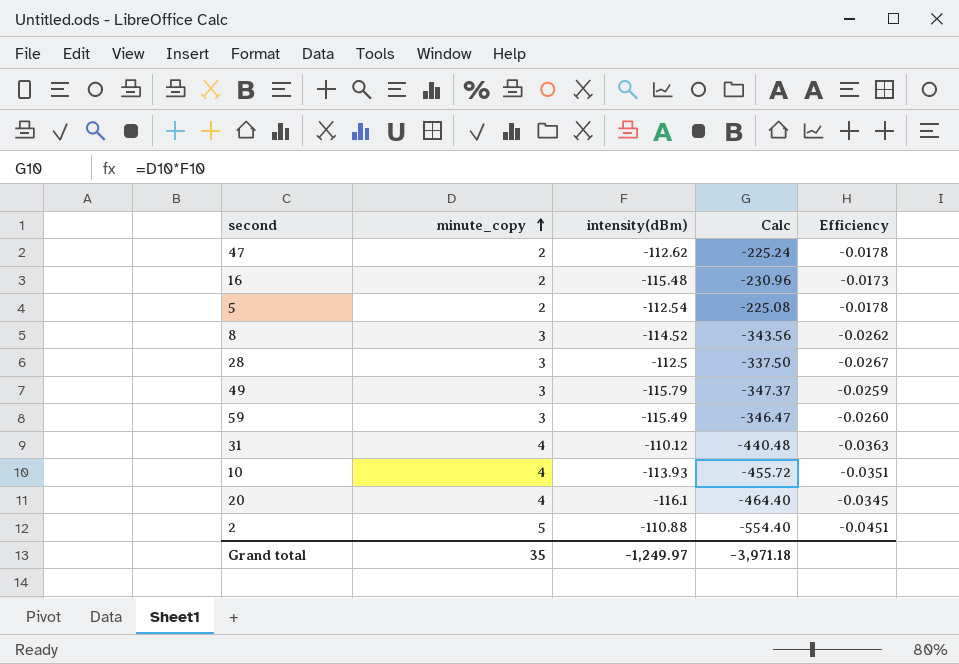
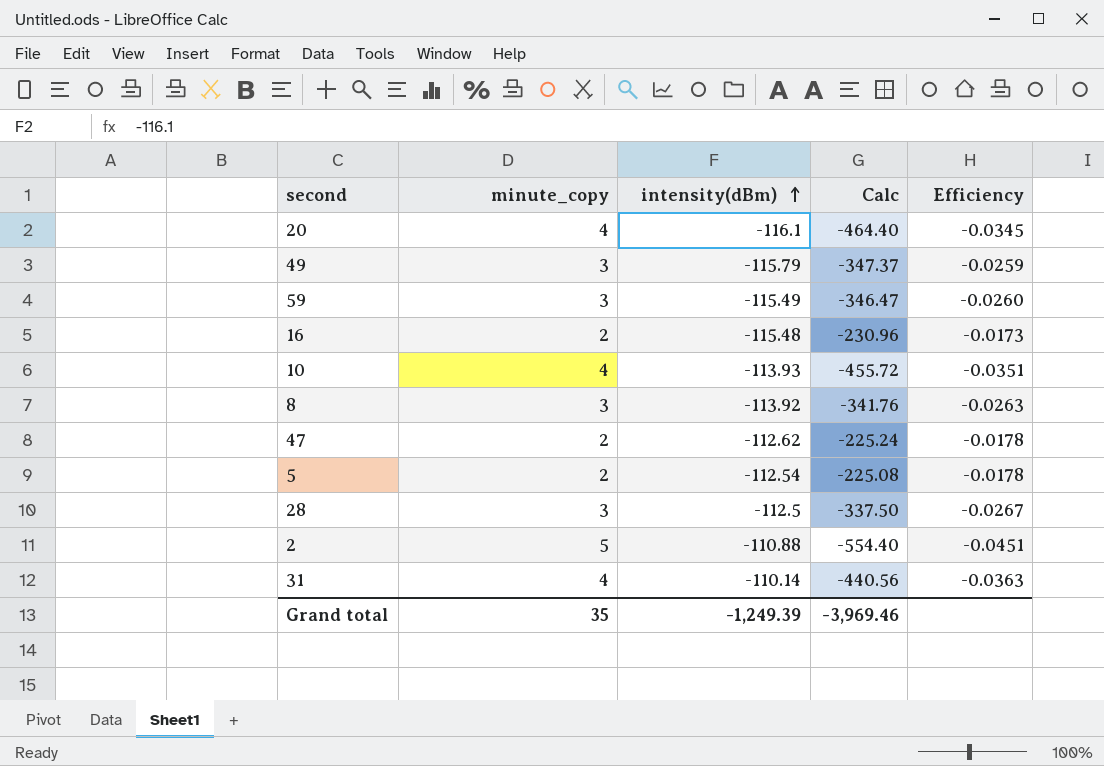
row order: minute_copy ascending -> intensity(dBm) ascending
8 | intensity(dBm): -114.52 -> -113.92
8 | Calc: -343.56 -> -341.76
8 | Efficiency: -0.0262 -> -0.0263
31 | intensity(dBm): -110.12 -> -110.14
31 | Calc: -440.48 -> -440.56
Grand total | intensity(dBm): -1,249.97 -> -1,249.39
Grand total | Calc: -3,971.18 -> -3,969.46

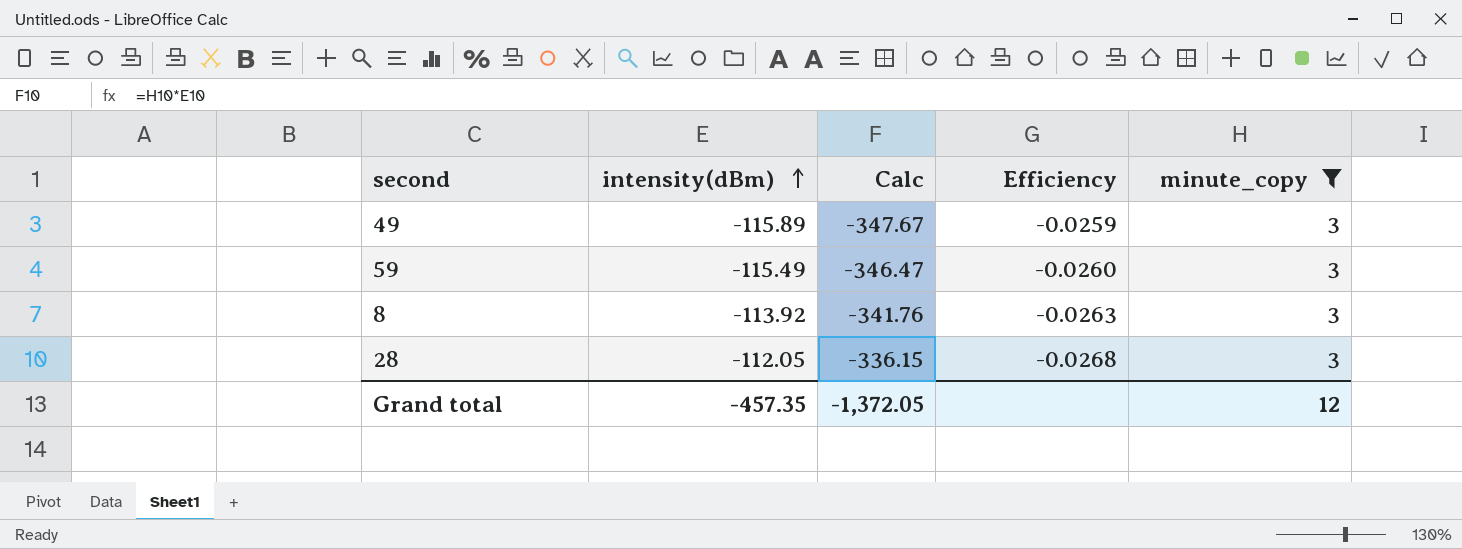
filter: none -> minute_copy = 3
column minute_copy | position: 2 -> 5
49 | intensity(dBm): -115.79 -> -115.89
49 | Calc: -347.37 -> -347.67
28 | intensity(dBm): -112.5 -> -112.05
28 | Calc: -337.50 -> -336.15
28 | Efficiency: -0.0267 -> -0.0268
Grand total | intensity(dBm): -1,249.39 -> -457.35
Grand total | Calc: -3,969.46 -> -1,372.05
Grand total | minute_copy: 35 -> 12

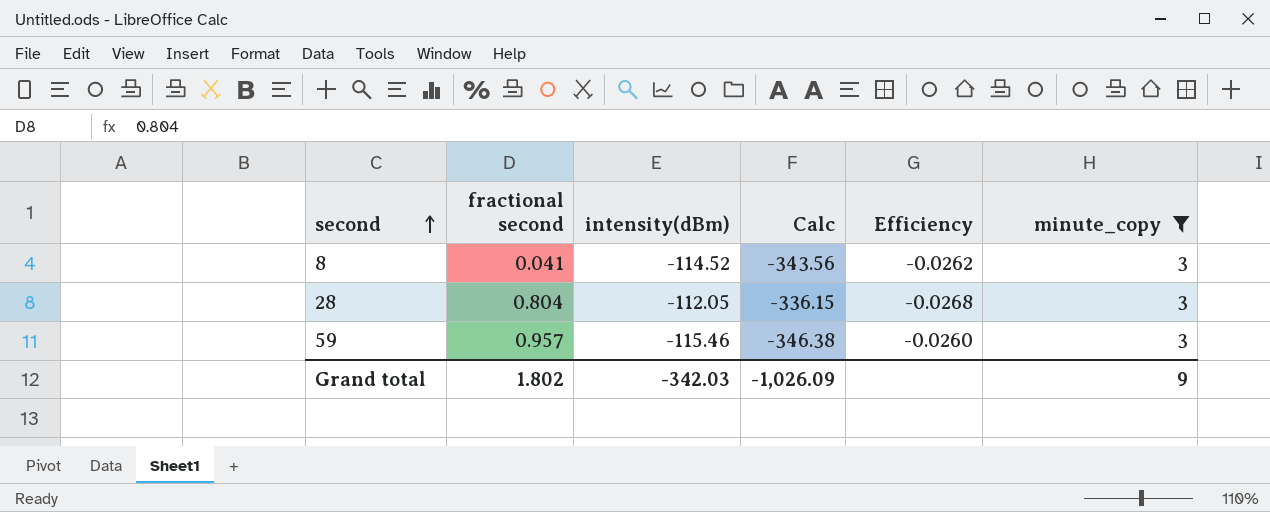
row order: intensity(dBm) ascending -> second ascending
column fractional second | position: none -> 2
row 49: -115.89 | -347.67 | -0.0259 | 3 -> none
8 | intensity(dBm): -113.92 -> -114.52
8 | Calc: -341.76 -> -343.56
8 | Efficiency: -0.0263 -> -0.0262
59 | intensity(dBm): -115.49 -> -115.46
59 | Calc: -346.47 -> -346.38
Grand total | intensity(dBm): -457.35 -> -342.03
Grand total | Calc: -1,372.05 -> -1,026.09
Grand total | minute_copy: 12 -> 9

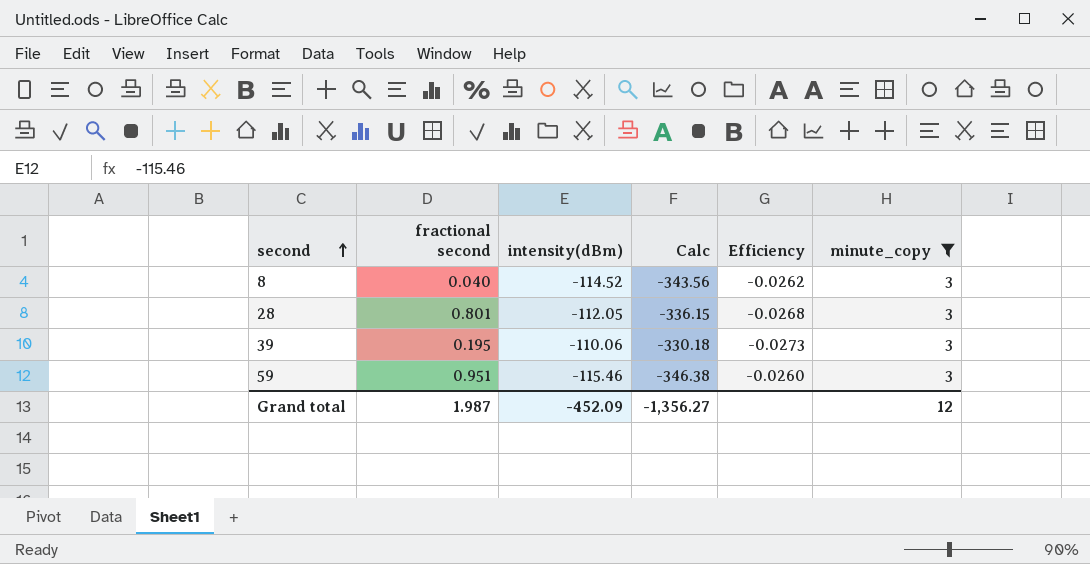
8 | fractional second: 0.041 -> 0.040
28 | fractional second: 0.804 -> 0.801
row 39: none -> 0.195 | -110.06 | -330.18 | -0.0273 | 3
59 | fractional second: 0.957 -> 0.951
Grand total | fractional second: 1.802 -> 1.987
Grand total | intensity(dBm): -342.03 -> -452.09
Grand total | Calc: -1,026.09 -> -1,356.27
Grand total | minute_copy: 9 -> 12

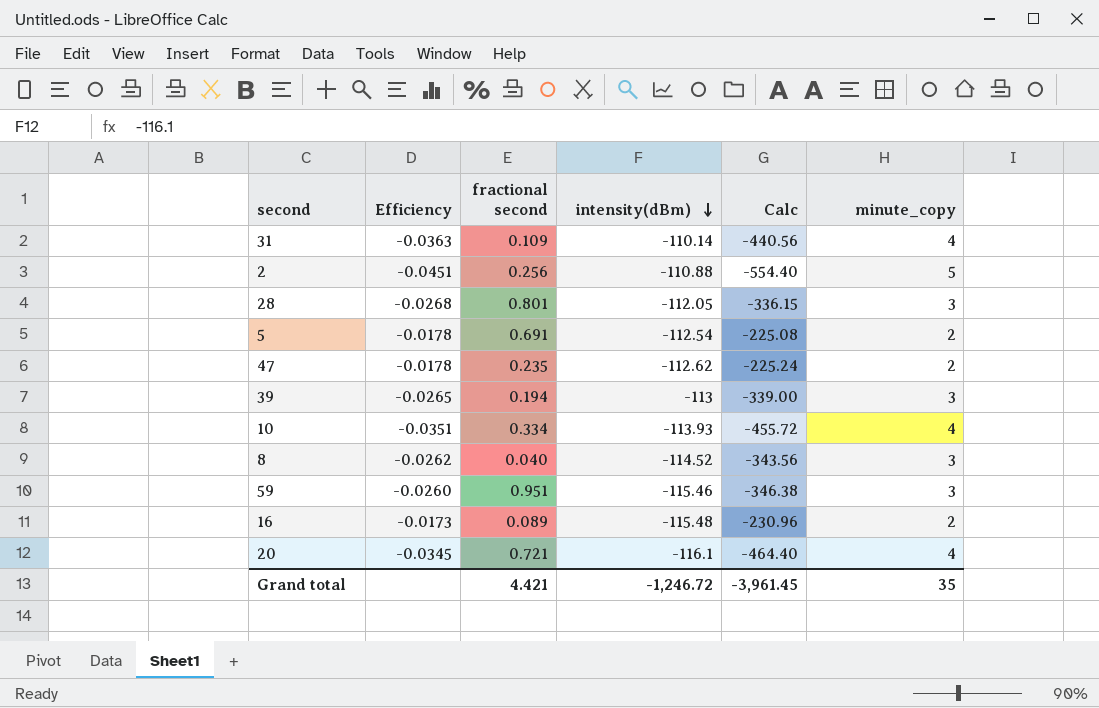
filter: minute_copy = 3 -> none
row order: second ascending -> intensity(dBm) descending
column Efficiency | position: 5 -> 2
39 | Efficiency: -0.0273 -> -0.0265
39 | fractional second: 0.195 -> 0.194
39 | intensity(dBm): -110.06 -> -113
39 | Calc: -330.18 -> -339.00
Grand total | fractional second: 1.987 -> 4.421
Grand total | intensity(dBm): -452.09 -> -1,246.72
Grand total | Calc: -1,356.27 -> -3,961.45
Grand total | minute_copy: 12 -> 35

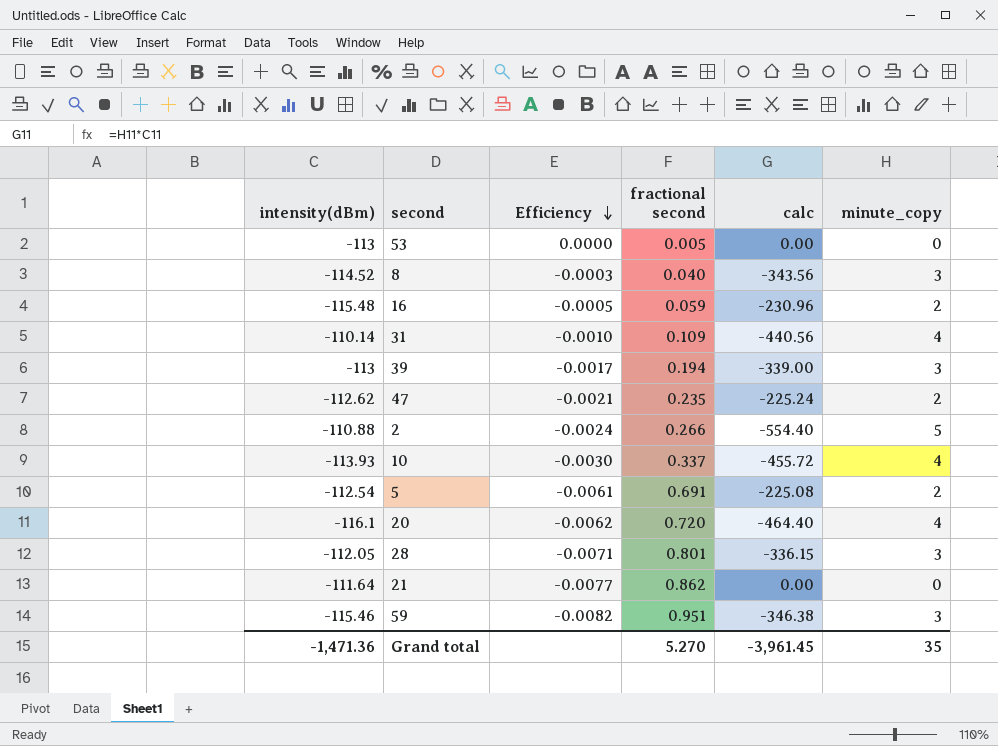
row order: intensity(dBm) descending -> Efficiency descending
column intensity(dBm) | position: 4 -> 1
column Efficiency | formula: [minute_copy] / [intensity(dBm)] -> [fractional second] / [intensity(dBm)]
column name: Calc -> calc
row 53: none -> -113 | 0.0000 | 0.005 | 0.00 | 0
16 | fractional second: 0.089 -> 0.059
2 | fractional second: 0.256 -> 0.266
10 | fractional second: 0.334 -> 0.337
20 | fractional second: 0.721 -> 0.720
row 21: none -> -111.64 | -0.0077 | 0.862 | 0.00 | 0
Grand total | intensity(dBm): -1,246.72 -> -1,471.36
Grand total | fractional second: 4.421 -> 5.270

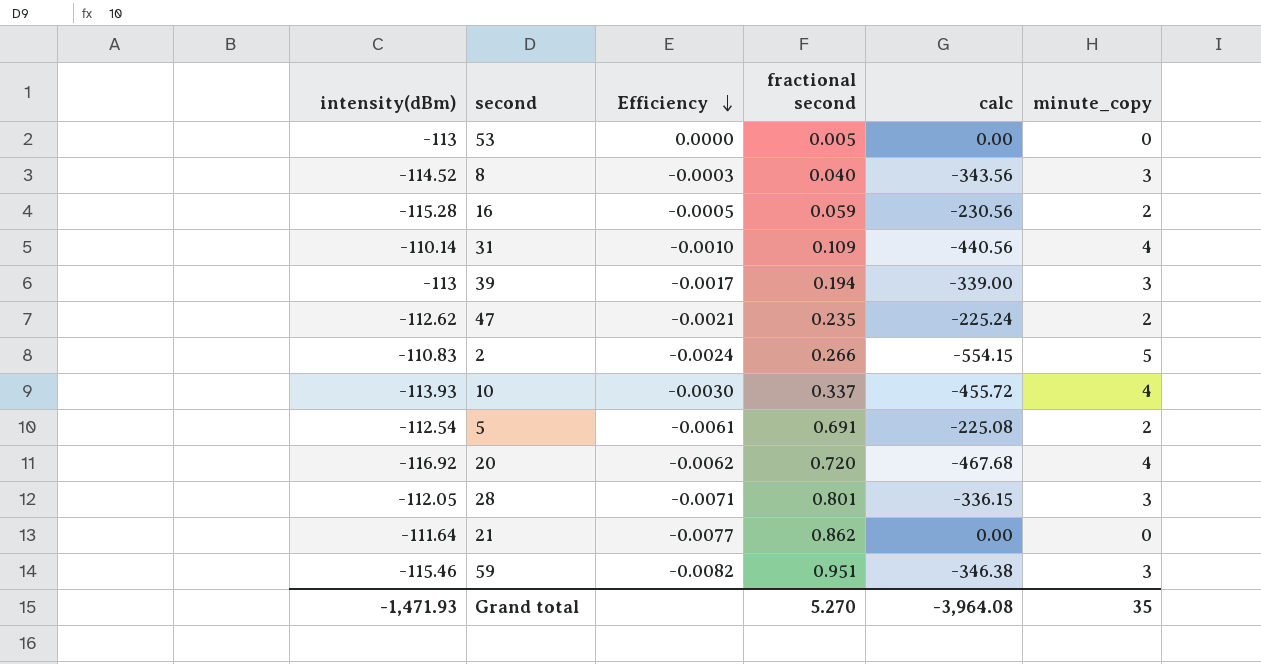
16 | intensity(dBm): -115.48 -> -115.28
16 | calc: -230.96 -> -230.56
2 | intensity(dBm): -110.88 -> -110.83
2 | calc: -554.40 -> -554.15
20 | intensity(dBm): -116.1 -> -116.92
20 | calc: -464.40 -> -467.68
Grand total | intensity(dBm): -1,471.36 -> -1,471.93
Grand total | calc: -3,961.45 -> -3,964.08

